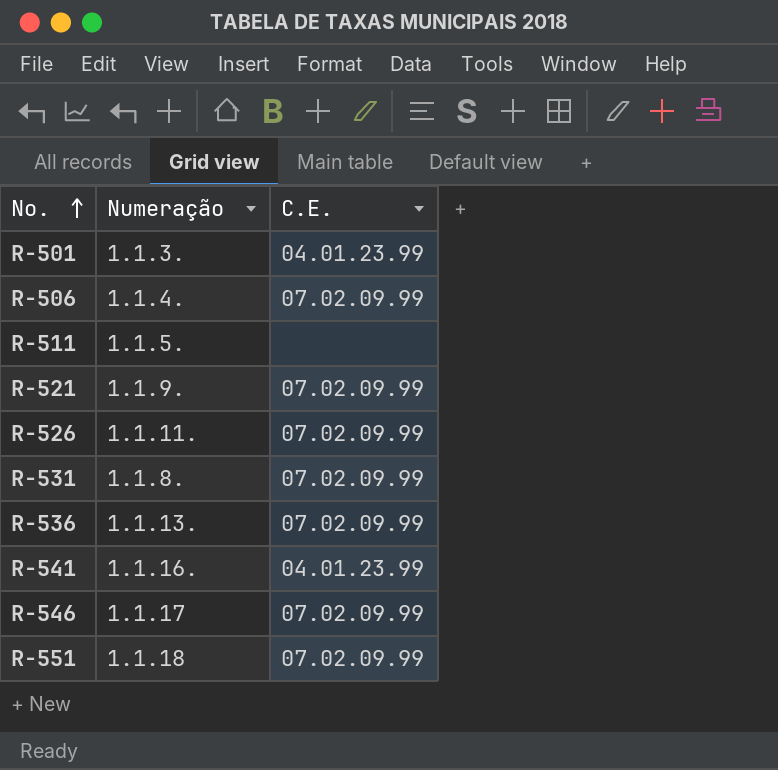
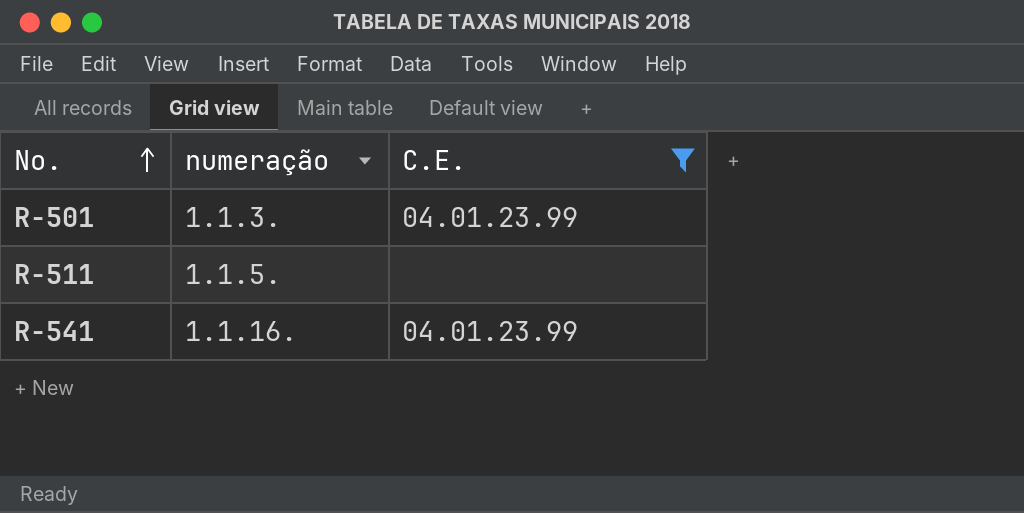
filter: none -> C.E. != 07.02.09.99
column name: Numeração -> numeração

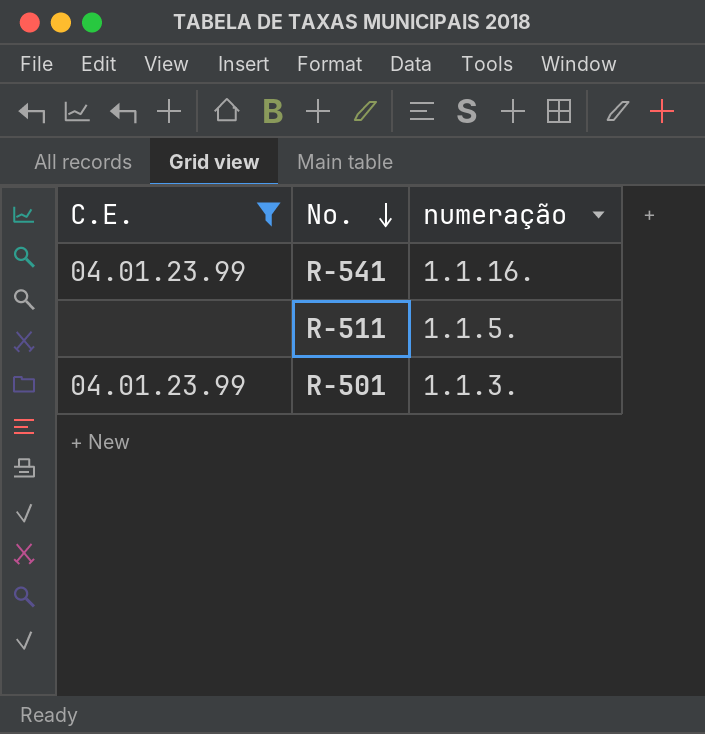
row order: No. ascending -> No. descending
column C.E. | position: 3 -> 1

